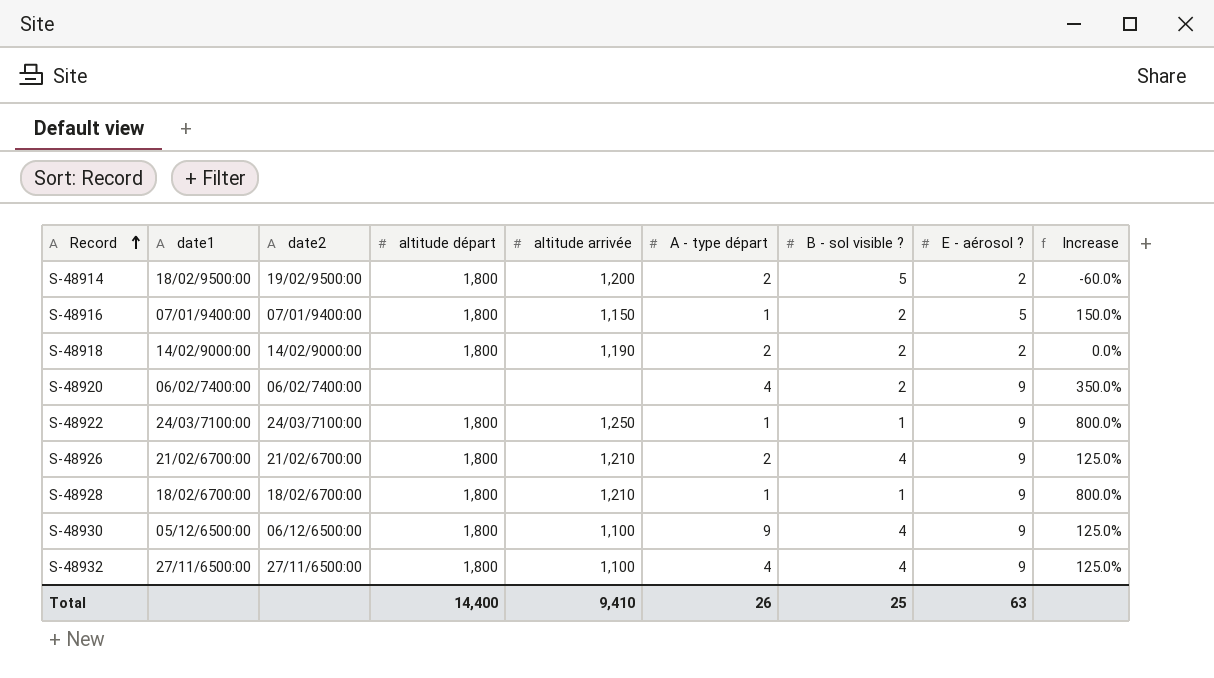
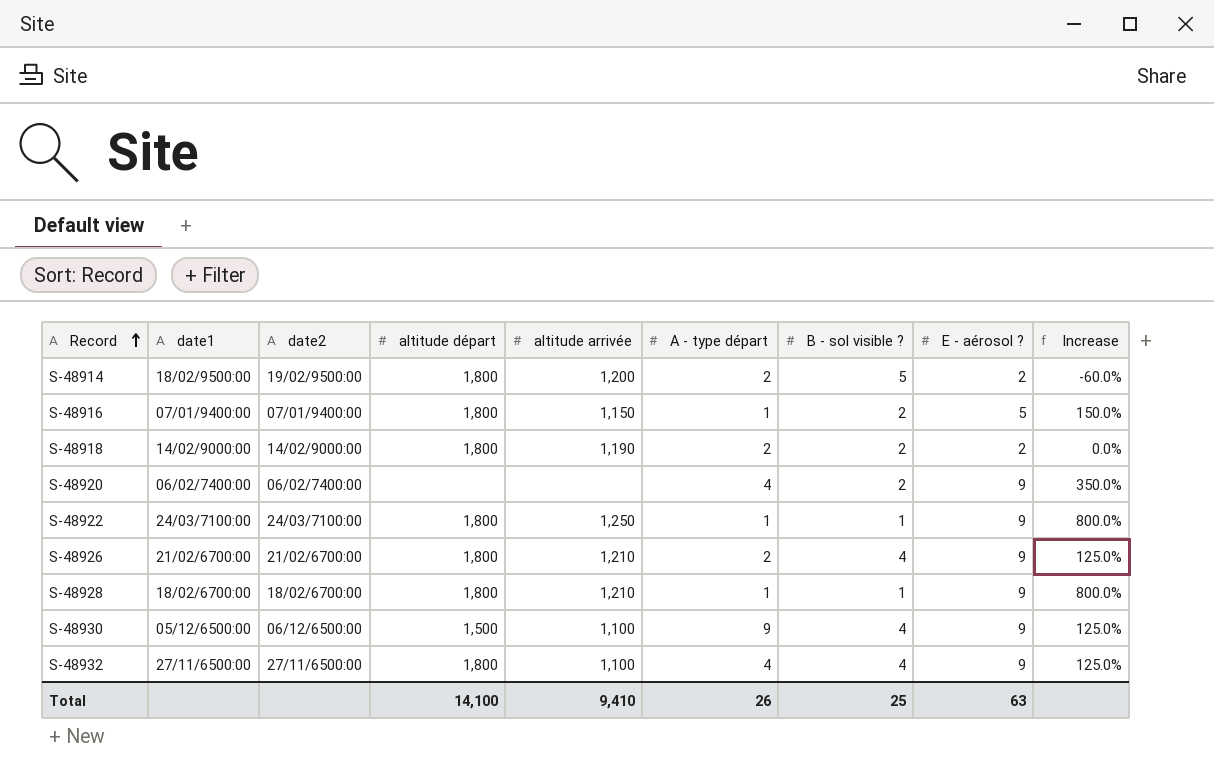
S-48930 | altitude départ: 1,800 -> 1,500
Total | altitude départ: 14,400 -> 14,100

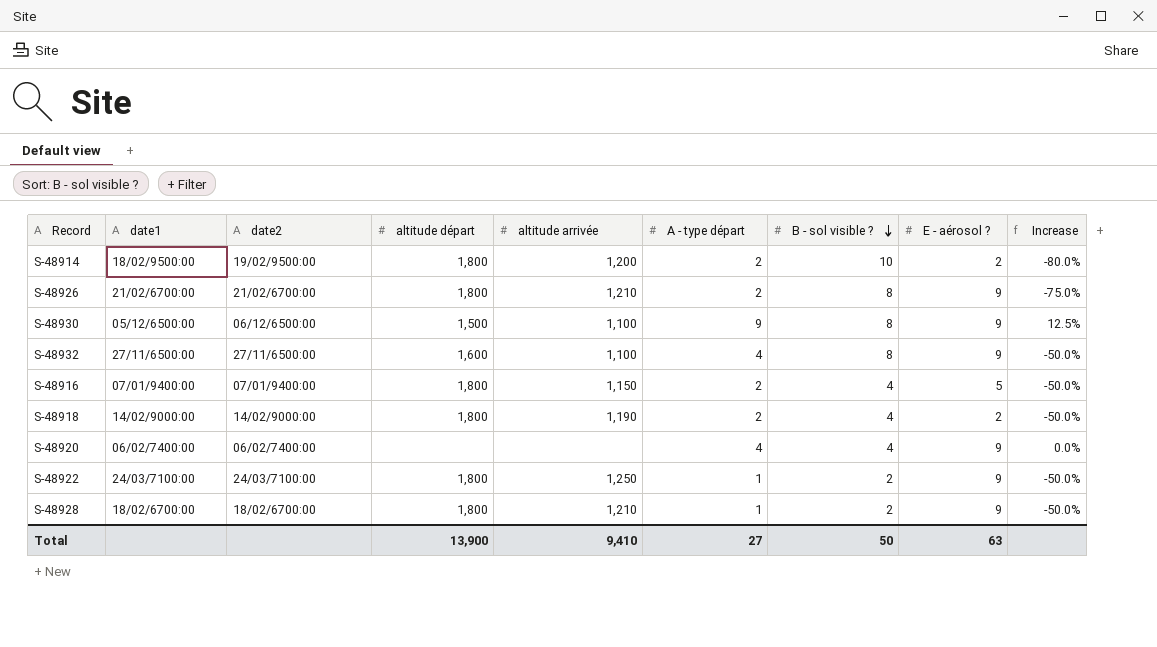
row order: Record ascending -> B - sol visible ? descending
column Increase | formula: ([E - aérosol ?] - [B - sol visible ?]) / [B - sol visible ?] -> ([A - type départ] - [B - sol visible ?]) / [B - sol visible ?]
S-48914 | B - sol visible ?: 5 -> 10
S-48926 | B - sol visible ?: 4 -> 8
S-48930 | B - sol visible ?: 4 -> 8
S-48932 | altitude départ: 1,800 -> 1,600
S-48932 | B - sol visible ?: 4 -> 8
S-48916 | A - type départ: 1 -> 2
S-48916 | B - sol visible ?: 2 -> 4
S-48918 | B - sol visible ?: 2 -> 4
S-48920 | B - sol visible ?: 2 -> 4
S-48922 | B - sol visible ?: 1 -> 2
S-48928 | B - sol visible ?: 1 -> 2
Total | altitude départ: 14,100 -> 13,900
Total | A - type départ: 26 -> 27
Total | B - sol visible ?: 25 -> 50

